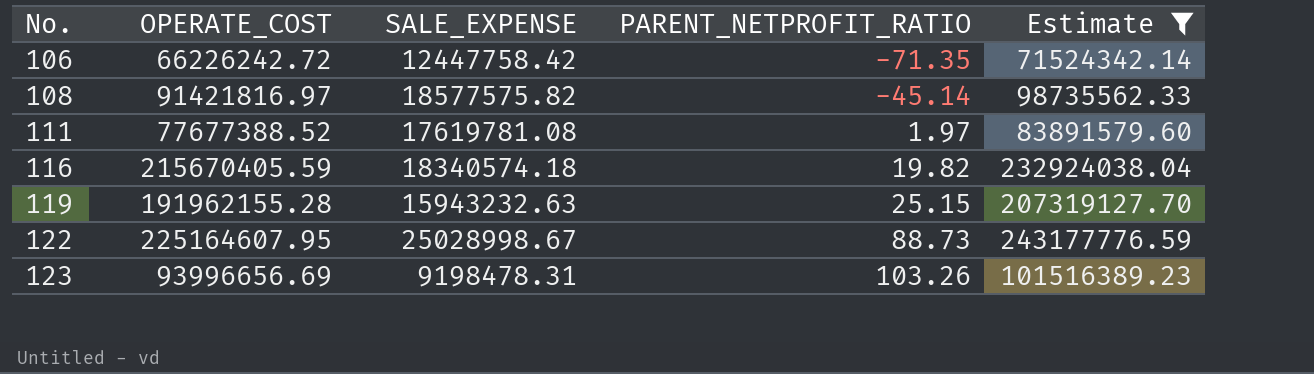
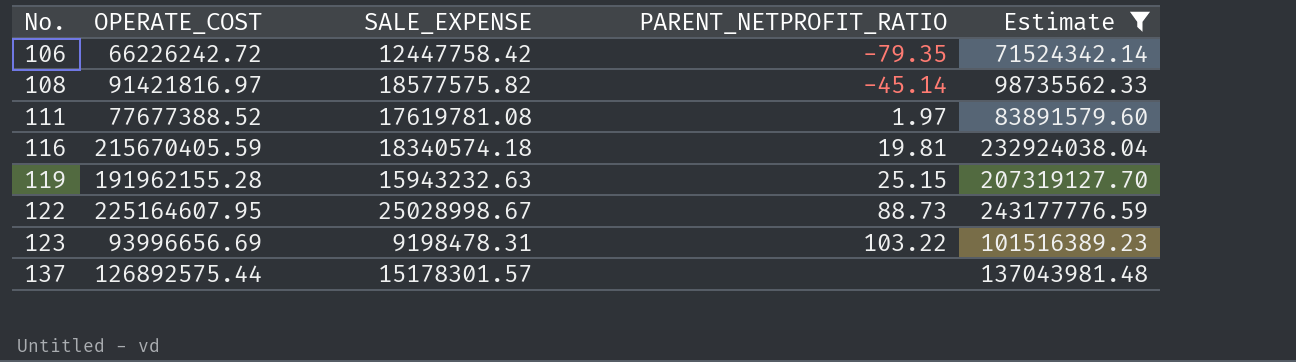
106 | PARENT_NETPROFIT_RATIO: -71.35 -> -79.35
116 | PARENT_NETPROFIT_RATIO: 19.82 -> 19.81
123 | PARENT_NETPROFIT_RATIO: 103.26 -> 103.22
row 137: none -> 126892575.44 | 15178301.57 | none | 137043981.48

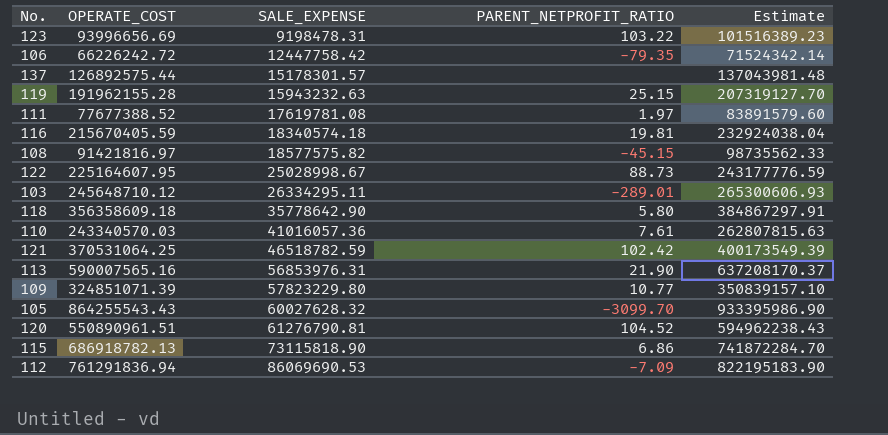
filter: Estimate <= 243177776.59 -> none
row order: No. ascending -> SALE_EXPENSE ascending
108 | PARENT_NETPROFIT_RATIO: -45.14 -> -45.15

